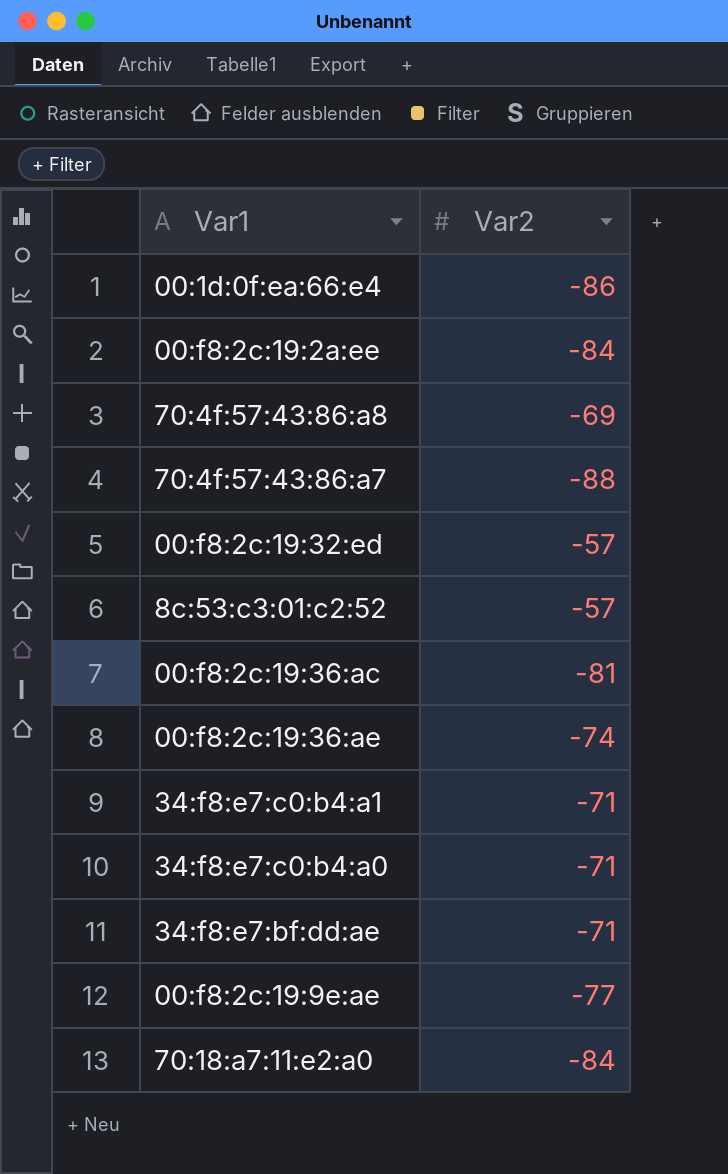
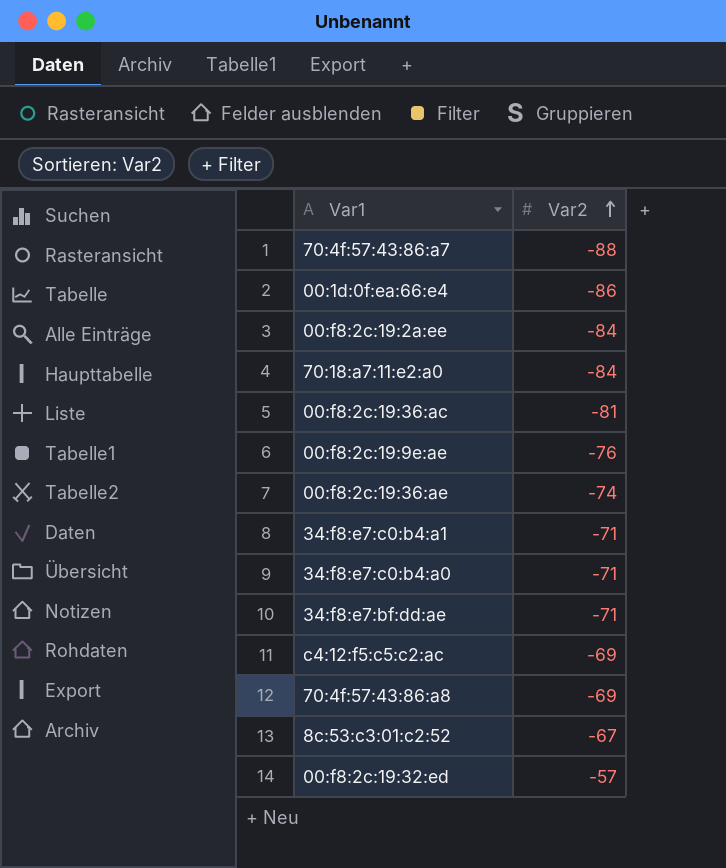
row order: none -> Var2 ascending
00:f8:2c:19:9e:ae | Var2: -77 -> -76
row c4:12:f5:c5:c2:ac: none -> -69
8c:53:c3:01:c2:52 | Var2: -57 -> -67

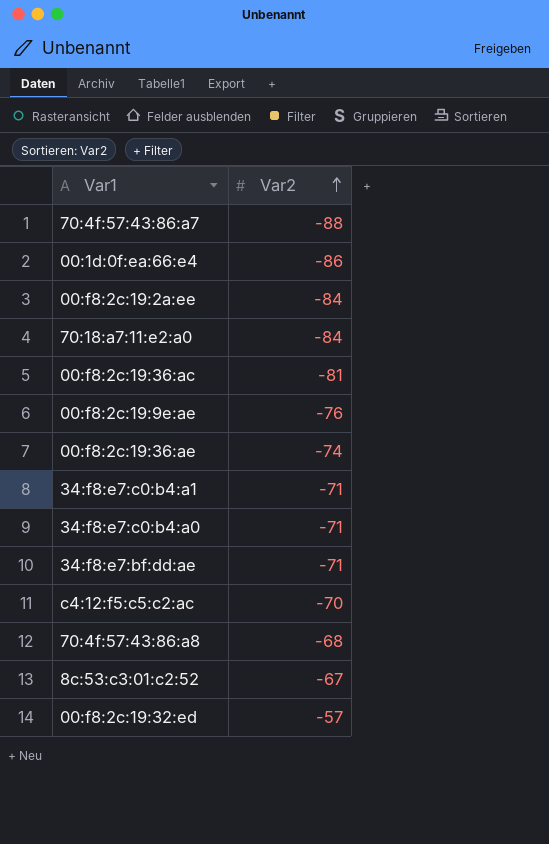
c4:12:f5:c5:c2:ac | Var2: -69 -> -70
70:4f:57:43:86:a8 | Var2: -69 -> -68

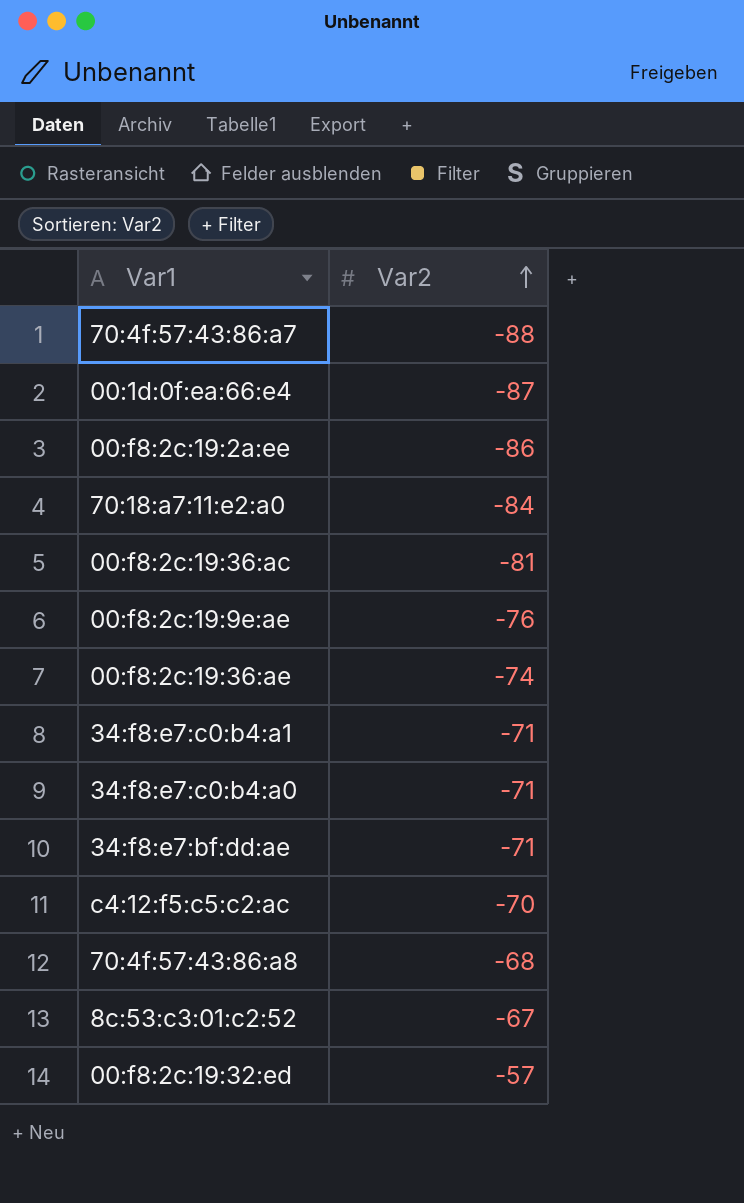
00:1d:0f:ea:66:e4 | Var2: -86 -> -87
00:f8:2c:19:2a:ee | Var2: -84 -> -86

